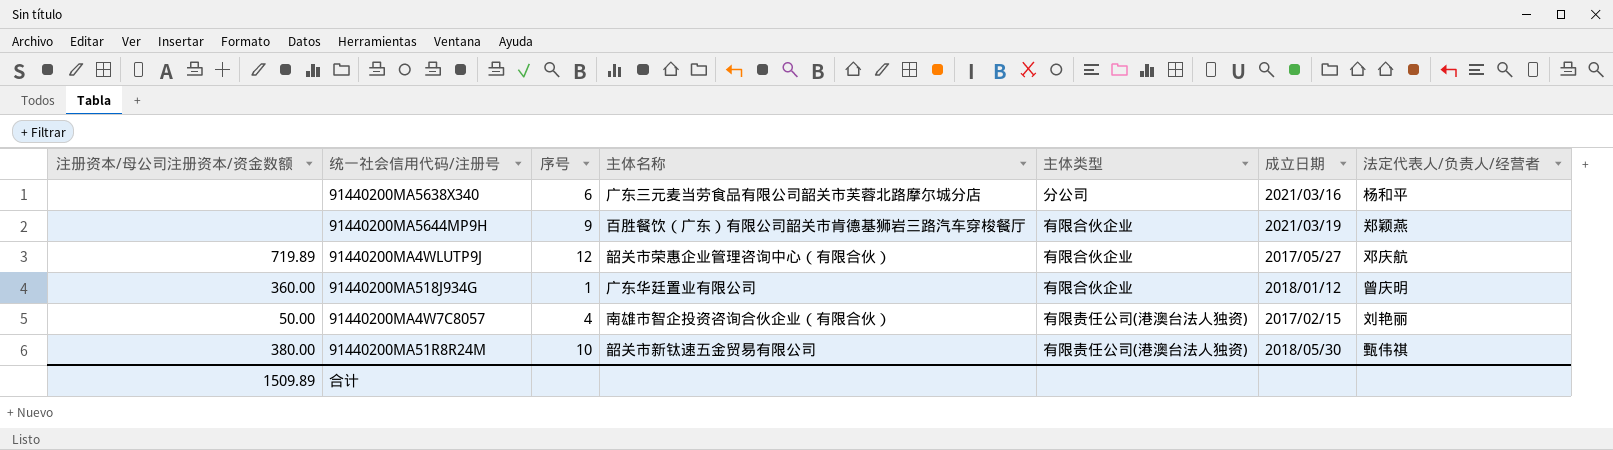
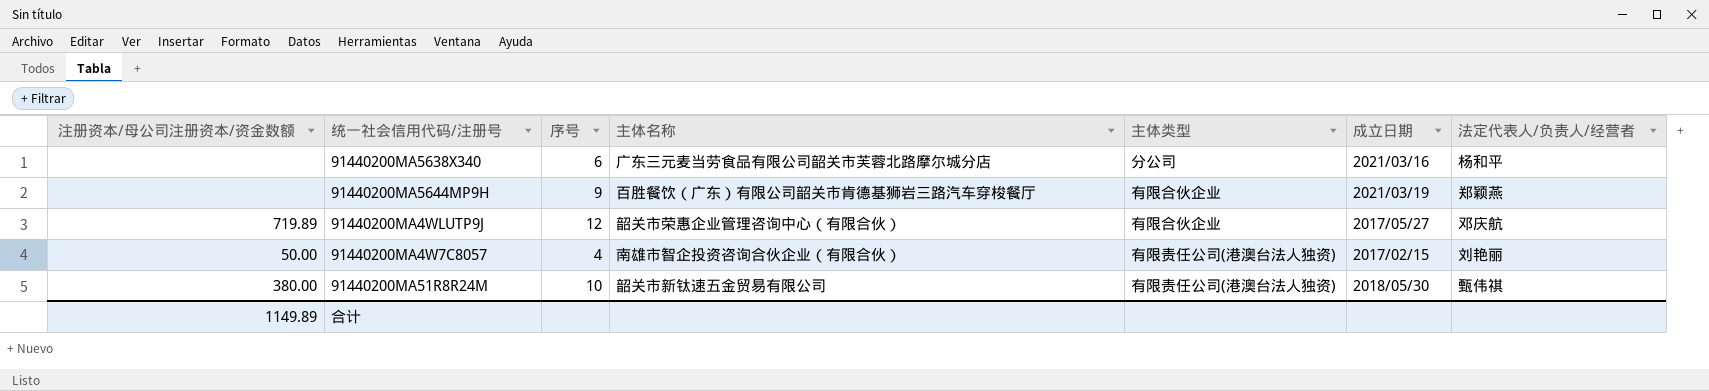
row 91440200MA518J934G: 360.00 | 1 | 广东华廷置业有限公司 | 有限合伙企业 | 2018/01/12 | 曾庆明 -> none
合计 | 注册资本/母公司注册资本/资金数额: 1509.89 -> 1149.89

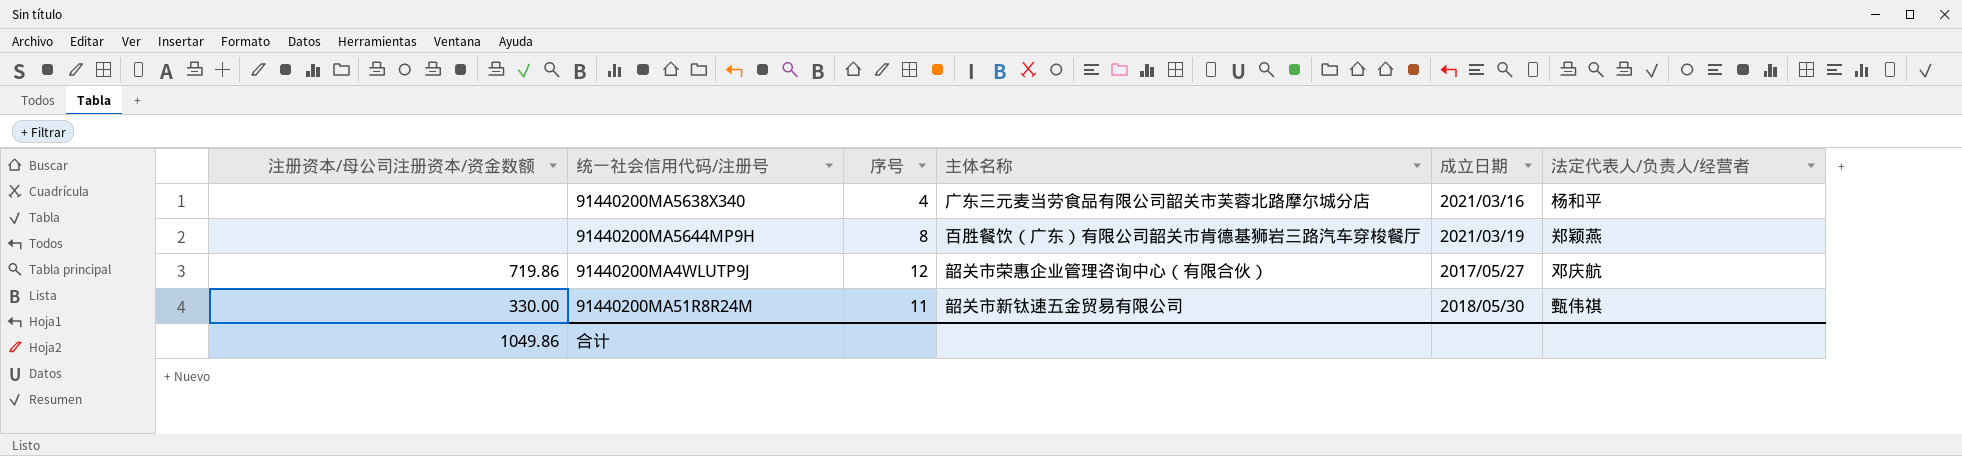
column 主体类型 | position: 5 -> none
row 91440200MA4W7C8057: 50.00 | 4 | 南雄市智企投资咨询合伙企业（有限合伙） | 有限责任公司(港澳台法人独资) | 2017/02/15 | 刘艳丽 -> none
91440200MA5638X340 | 序号: 6 -> 4
91440200MA5644MP9H | 序号: 9 -> 8
91440200MA4WLUTP9J | 注册资本/母公司注册资本/资金数额: 719.89 -> 719.86
91440200MA51R8R24M | 注册资本/母公司注册资本/资金数额: 380.00 -> 330.00
91440200MA51R8R24M | 序号: 10 -> 11
合计 | 注册资本/母公司注册资本/资金数额: 1149.89 -> 1049.86

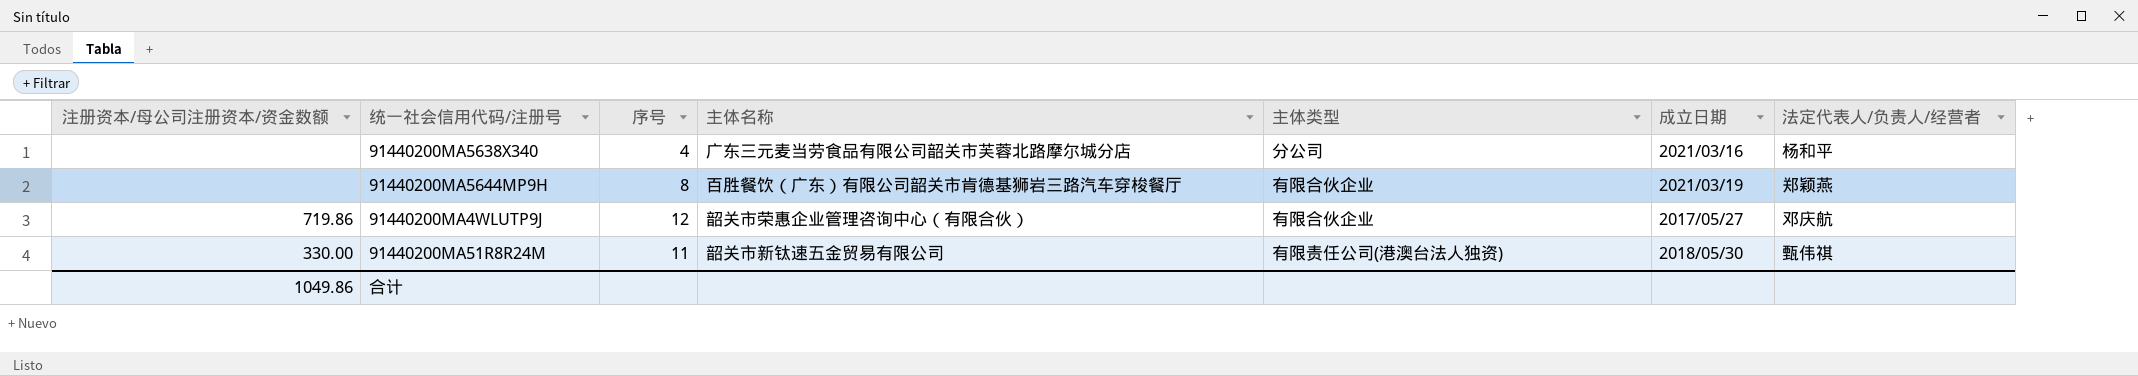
column 主体类型 | position: none -> 5

